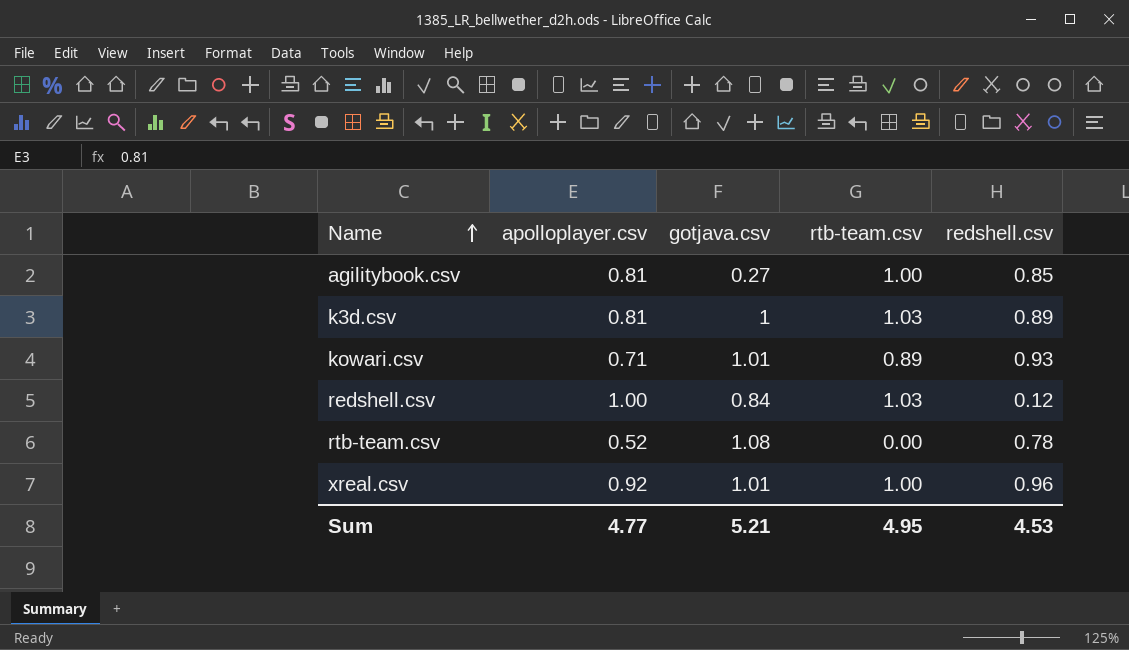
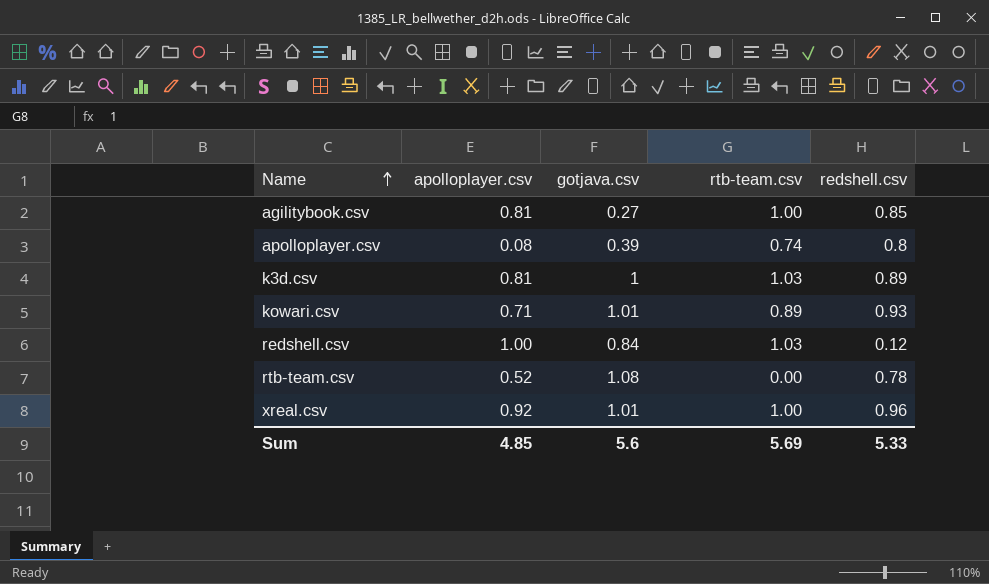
row apolloplayer.csv: none -> 0.08 | 0.39 | 0.74 | 0.8
Sum | apolloplayer.csv: 4.77 -> 4.85
Sum | gotjava.csv: 5.21 -> 5.6
Sum | rtb-team.csv: 4.95 -> 5.69
Sum | redshell.csv: 4.53 -> 5.33

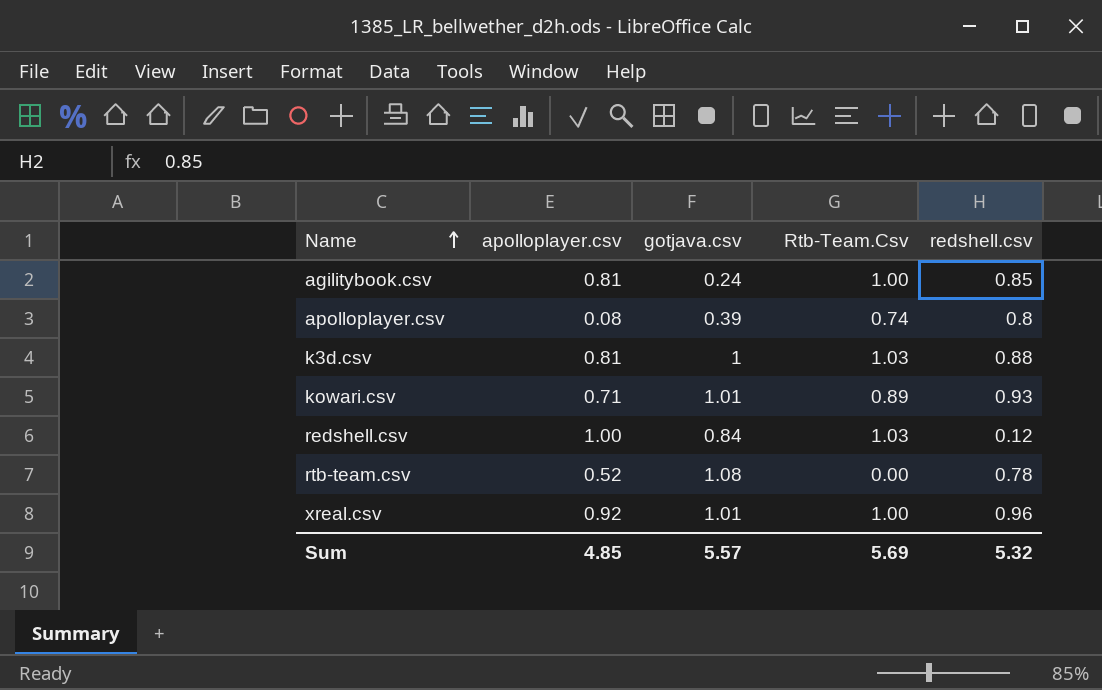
column name: rtb-team.csv -> Rtb-Team.Csv
agilitybook.csv | gotjava.csv: 0.27 -> 0.24
k3d.csv | redshell.csv: 0.89 -> 0.88
Sum | gotjava.csv: 5.6 -> 5.57
Sum | redshell.csv: 5.33 -> 5.32

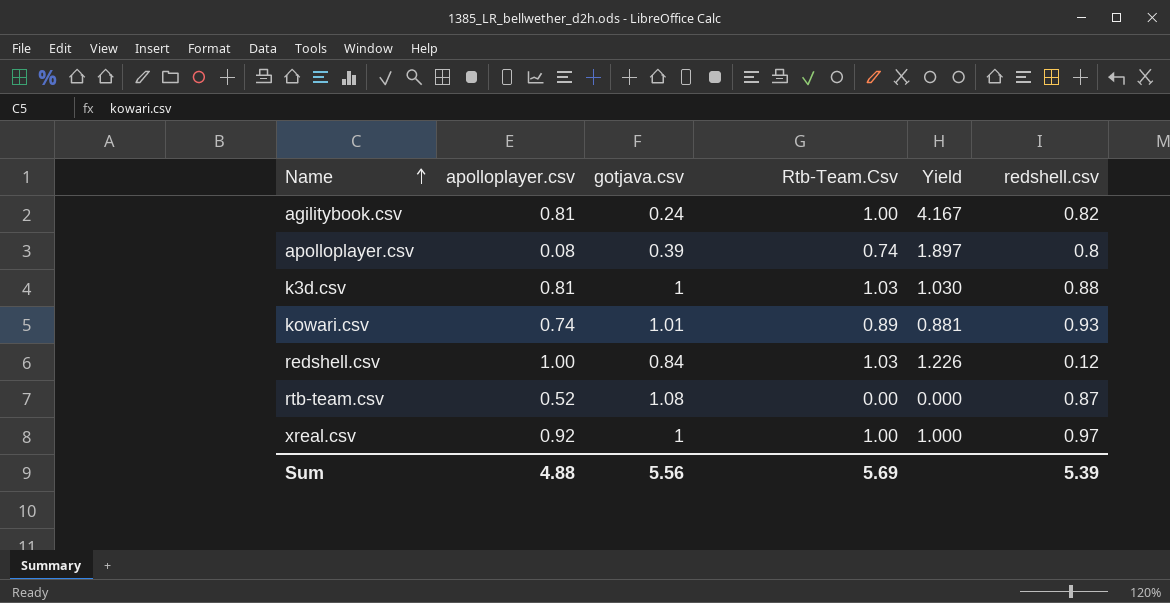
column Yield | formula: none -> [Rtb-Team.Csv] / [gotjava.csv]
agilitybook.csv | redshell.csv: 0.85 -> 0.82
kowari.csv | apolloplayer.csv: 0.71 -> 0.74
rtb-team.csv | redshell.csv: 0.78 -> 0.87
xreal.csv | gotjava.csv: 1.01 -> 1
xreal.csv | redshell.csv: 0.96 -> 0.97
Sum | apolloplayer.csv: 4.85 -> 4.88
Sum | gotjava.csv: 5.57 -> 5.56
Sum | redshell.csv: 5.32 -> 5.39

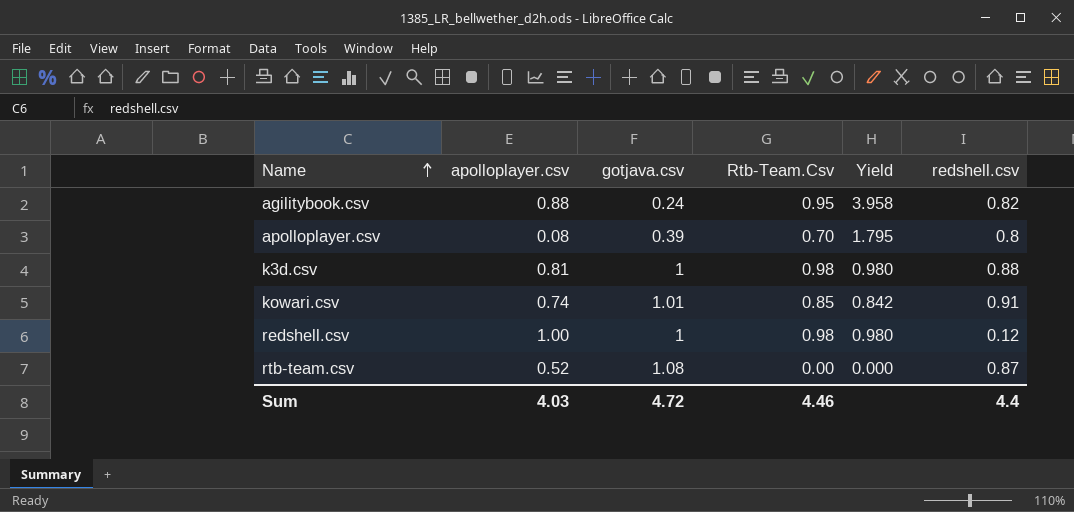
row xreal.csv: 0.92 | 1 | 1.00 | 1.000 | 0.97 -> none
agilitybook.csv | apolloplayer.csv: 0.81 -> 0.88
agilitybook.csv | Rtb-Team.Csv: 1.00 -> 0.95
agilitybook.csv | Yield: 4.167 -> 3.958
apolloplayer.csv | Rtb-Team.Csv: 0.74 -> 0.70
apolloplayer.csv | Yield: 1.897 -> 1.795
k3d.csv | Rtb-Team.Csv: 1.03 -> 0.98
k3d.csv | Yield: 1.030 -> 0.980
kowari.csv | Rtb-Team.Csv: 0.89 -> 0.85
kowari.csv | Yield: 0.881 -> 0.842
kowari.csv | redshell.csv: 0.93 -> 0.91
redshell.csv | gotjava.csv: 0.84 -> 1
redshell.csv | Rtb-Team.Csv: 1.03 -> 0.98
redshell.csv | Yield: 1.226 -> 0.980
Sum | apolloplayer.csv: 4.88 -> 4.03
Sum | gotjava.csv: 5.56 -> 4.72
Sum | Rtb-Team.Csv: 5.69 -> 4.46
Sum | redshell.csv: 5.39 -> 4.4

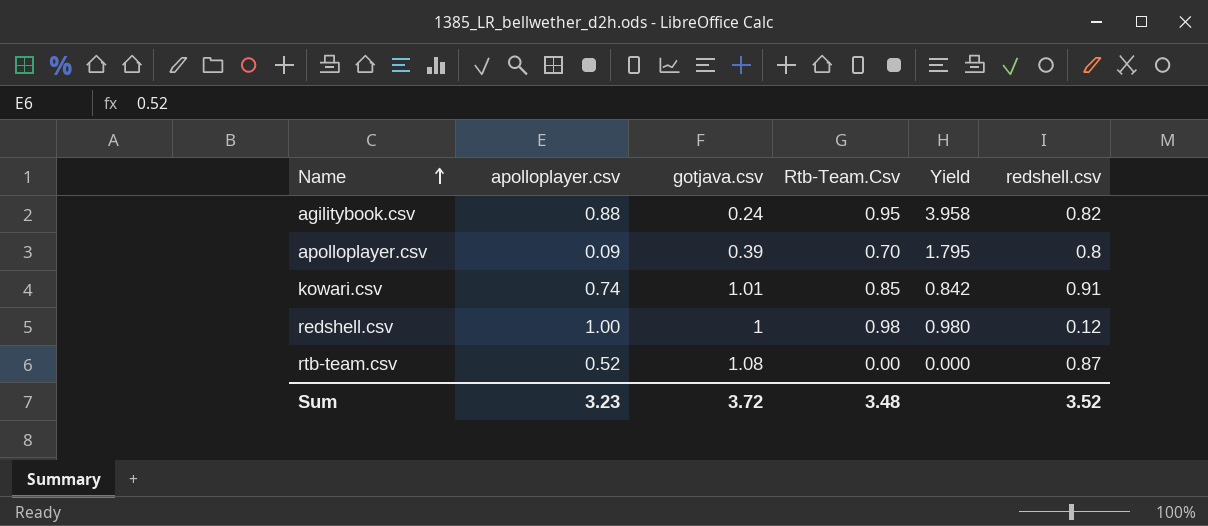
row k3d.csv: 0.81 | 1 | 0.98 | 0.980 | 0.88 -> none
apolloplayer.csv | apolloplayer.csv: 0.08 -> 0.09
Sum | apolloplayer.csv: 4.03 -> 3.23
Sum | gotjava.csv: 4.72 -> 3.72
Sum | Rtb-Team.Csv: 4.46 -> 3.48
Sum | redshell.csv: 4.4 -> 3.52

